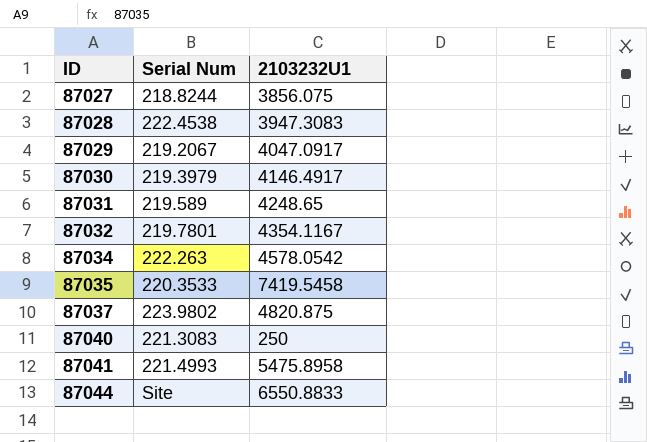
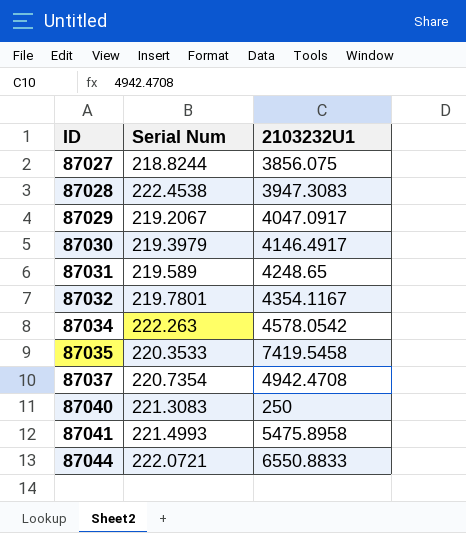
87037 | Serial Num: 223.9802 -> 220.7354
87037 | 2103232U1: 4820.875 -> 4942.4708
87044 | Serial Num: Site -> 222.0721

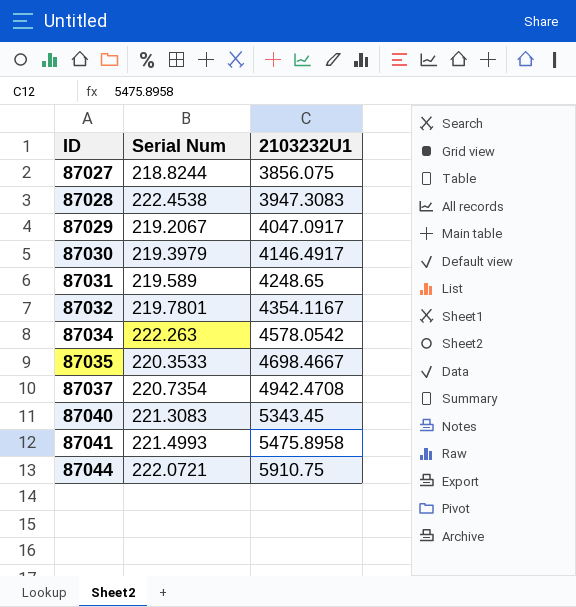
87035 | 2103232U1: 7419.5458 -> 4698.4667
87040 | 2103232U1: 250 -> 5343.45
87044 | 2103232U1: 6550.8833 -> 5910.75

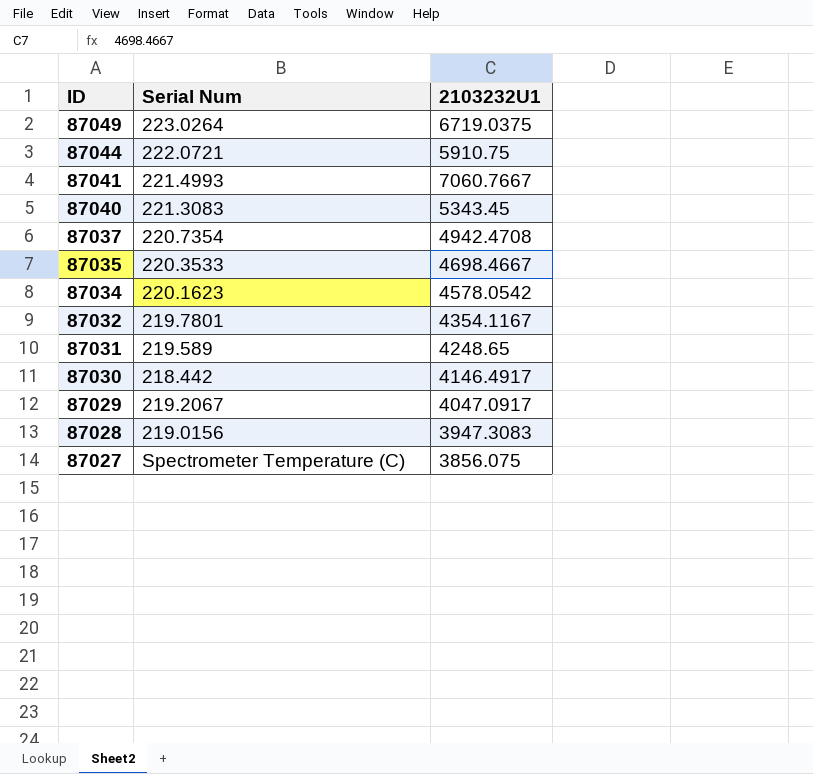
row order: ID ascending -> ID descending
row 87049: none -> 223.0264 | 6719.0375
87041 | 2103232U1: 5475.8958 -> 7060.7667
87034 | Serial Num: 222.263 -> 220.1623
87030 | Serial Num: 219.3979 -> 218.442
87028 | Serial Num: 222.4538 -> 219.0156
87027 | Serial Num: 218.8244 -> Spectrometer Temperature (C)

